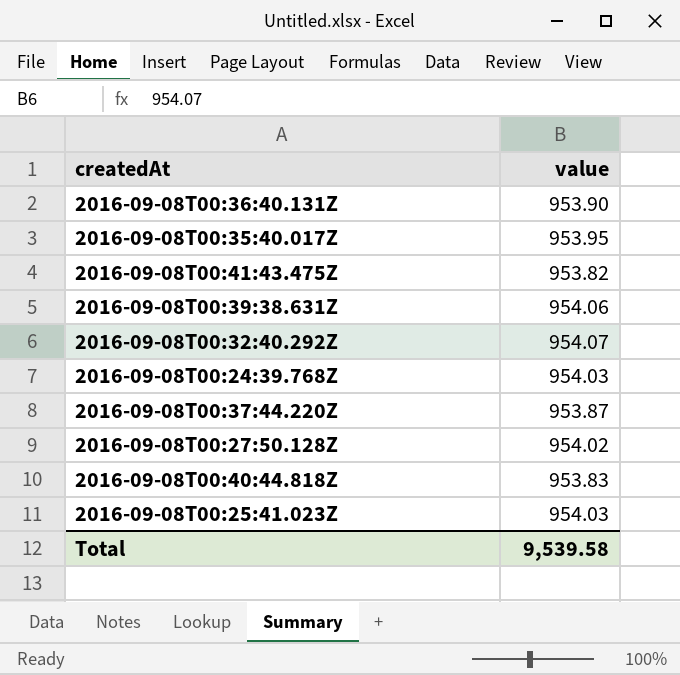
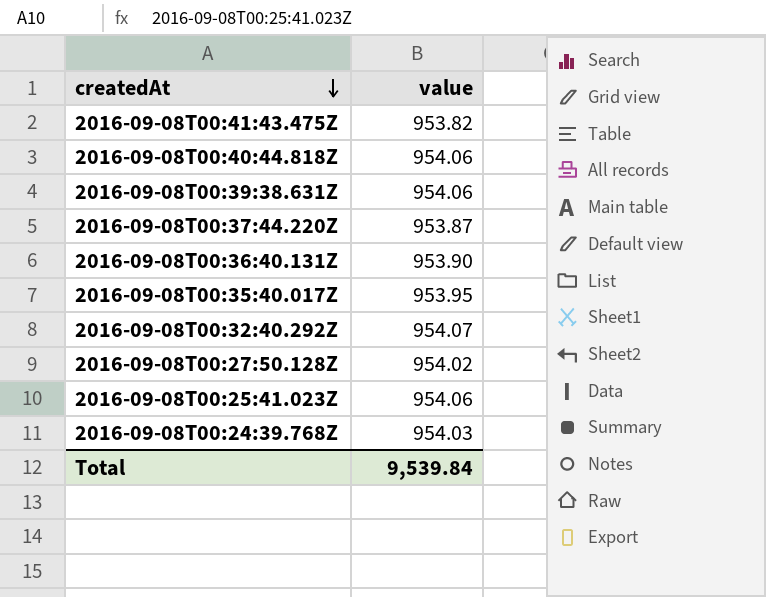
row order: none -> createdAt descending
2016-09-08T00:40:44.818Z | value: 953.83 -> 954.06
2016-09-08T00:25:41.023Z | value: 954.03 -> 954.06
Total | value: 9,539.58 -> 9,539.84

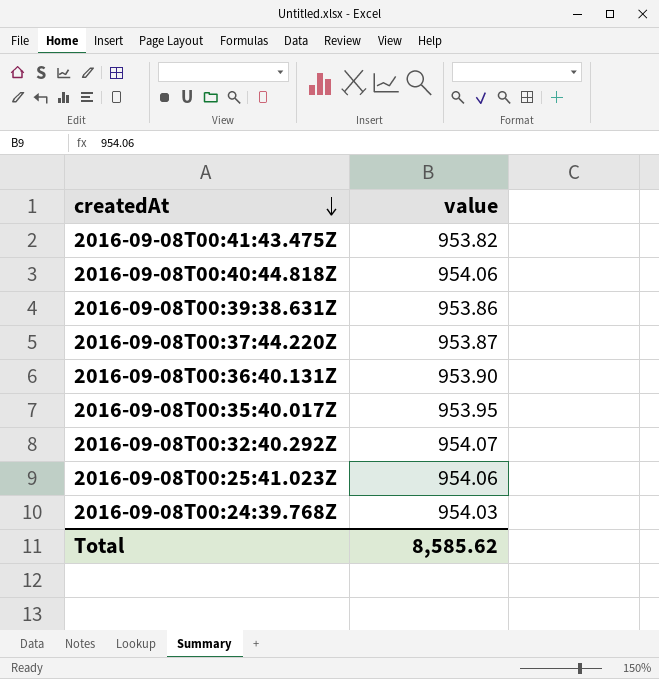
row 2016-09-08T00:27:50.128Z: 954.02 -> none
2016-09-08T00:39:38.631Z | value: 954.06 -> 953.86
Total | value: 9,539.84 -> 8,585.62

